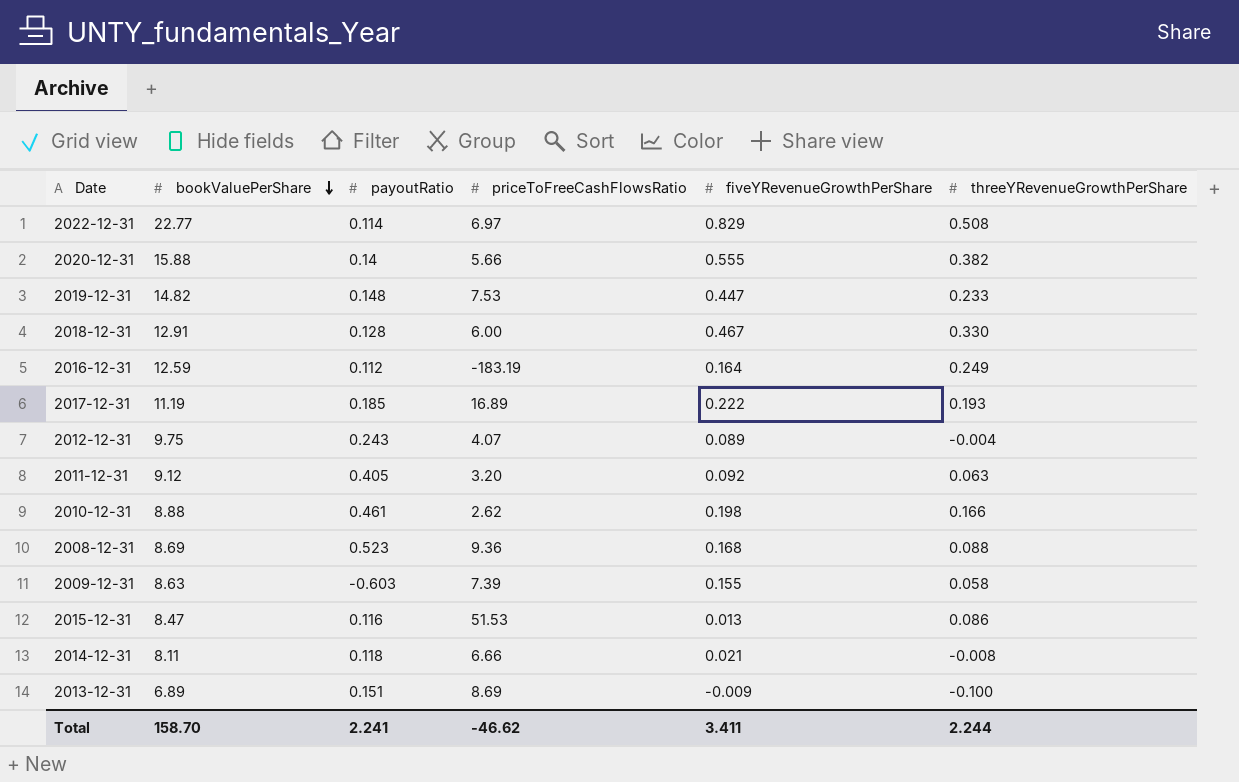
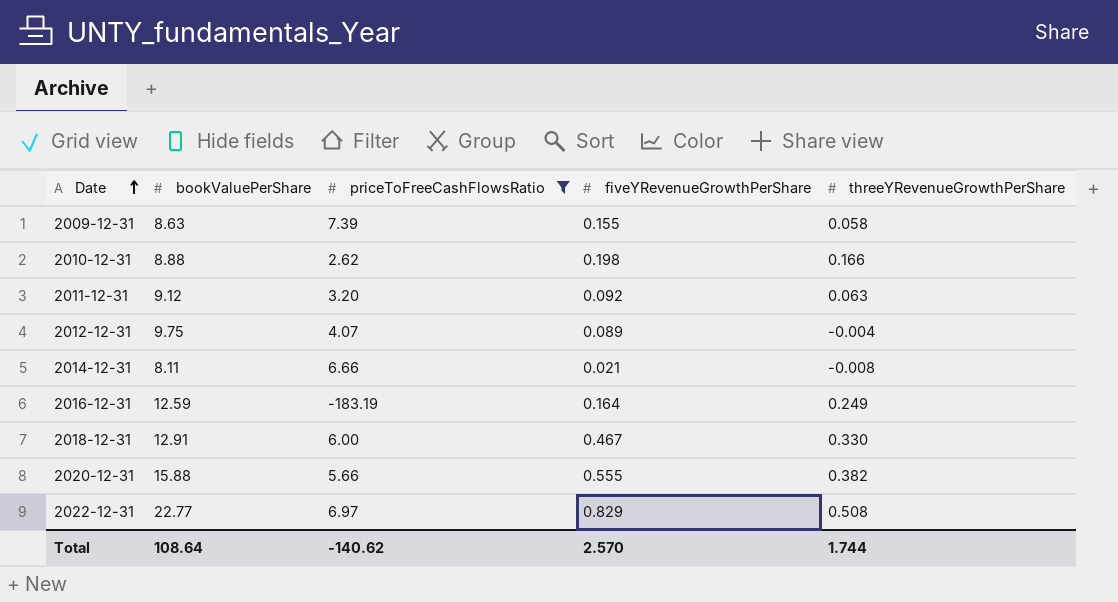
filter: none -> priceToFreeCashFlowsRatio <= 7.39
row order: bookValuePerShare descending -> Date ascending
column payoutRatio | position: 3 -> none
Total | bookValuePerShare: 158.70 -> 108.64
Total | priceToFreeCashFlowsRatio: -46.62 -> -140.62
Total | fiveYRevenueGrowthPerShare: 3.411 -> 2.570
Total | threeYRevenueGrowthPerShare: 2.244 -> 1.744

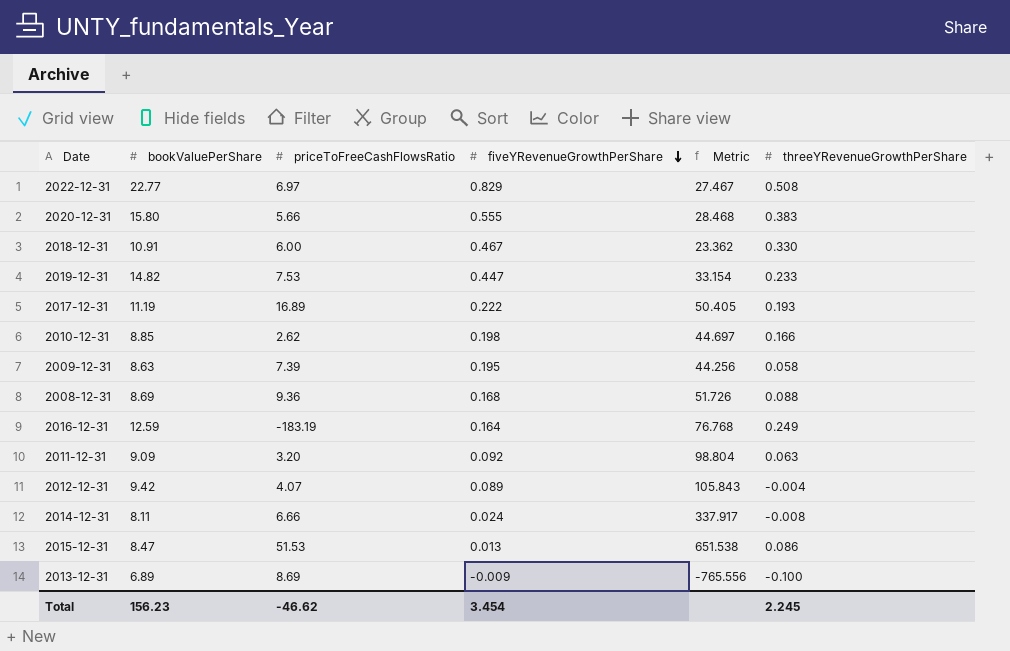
filter: priceToFreeCashFlowsRatio <= 7.39 -> none
row order: Date ascending -> fiveYRevenueGrowthPerShare descending
column Metric | formula: none -> [bookValuePerShare] / [fiveYRevenueGrowthPerShare]
2020-12-31 | bookValuePerShare: 15.88 -> 15.80
2020-12-31 | threeYRevenueGrowthPerShare: 0.382 -> 0.383
2018-12-31 | bookValuePerShare: 12.91 -> 10.91
2010-12-31 | bookValuePerShare: 8.88 -> 8.85
2009-12-31 | fiveYRevenueGrowthPerShare: 0.155 -> 0.195
2011-12-31 | bookValuePerShare: 9.12 -> 9.09
2012-12-31 | bookValuePerShare: 9.75 -> 9.42
2014-12-31 | fiveYRevenueGrowthPerShare: 0.021 -> 0.024
Total | bookValuePerShare: 108.64 -> 156.23
Total | priceToFreeCashFlowsRatio: -140.62 -> -46.62
Total | fiveYRevenueGrowthPerShare: 2.570 -> 3.454
Total | threeYRevenueGrowthPerShare: 1.744 -> 2.245

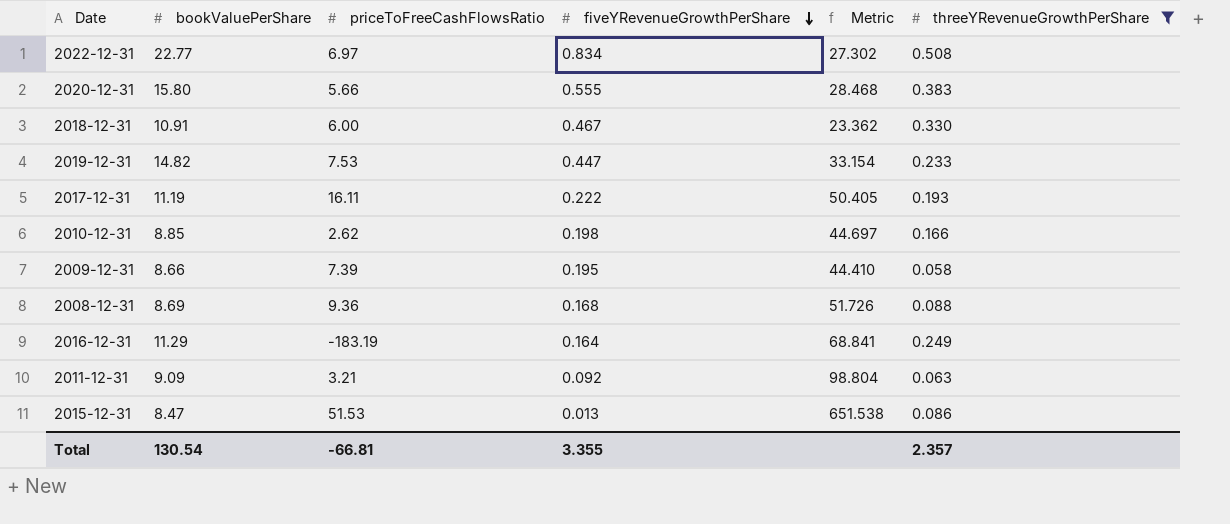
filter: none -> threeYRevenueGrowthPerShare >= 0.058
2022-12-31 | fiveYRevenueGrowthPerShare: 0.829 -> 0.834
2022-12-31 | Metric: 27.467 -> 27.302
2017-12-31 | priceToFreeCashFlowsRatio: 16.89 -> 16.11
2009-12-31 | bookValuePerShare: 8.63 -> 8.66
2009-12-31 | Metric: 44.256 -> 44.410
2016-12-31 | bookValuePerShare: 12.59 -> 11.29
2016-12-31 | Metric: 76.768 -> 68.841
2011-12-31 | priceToFreeCashFlowsRatio: 3.20 -> 3.21
Total | bookValuePerShare: 156.23 -> 130.54
Total | priceToFreeCashFlowsRatio: -46.62 -> -66.81
Total | fiveYRevenueGrowthPerShare: 3.454 -> 3.355
Total | threeYRevenueGrowthPerShare: 2.245 -> 2.357

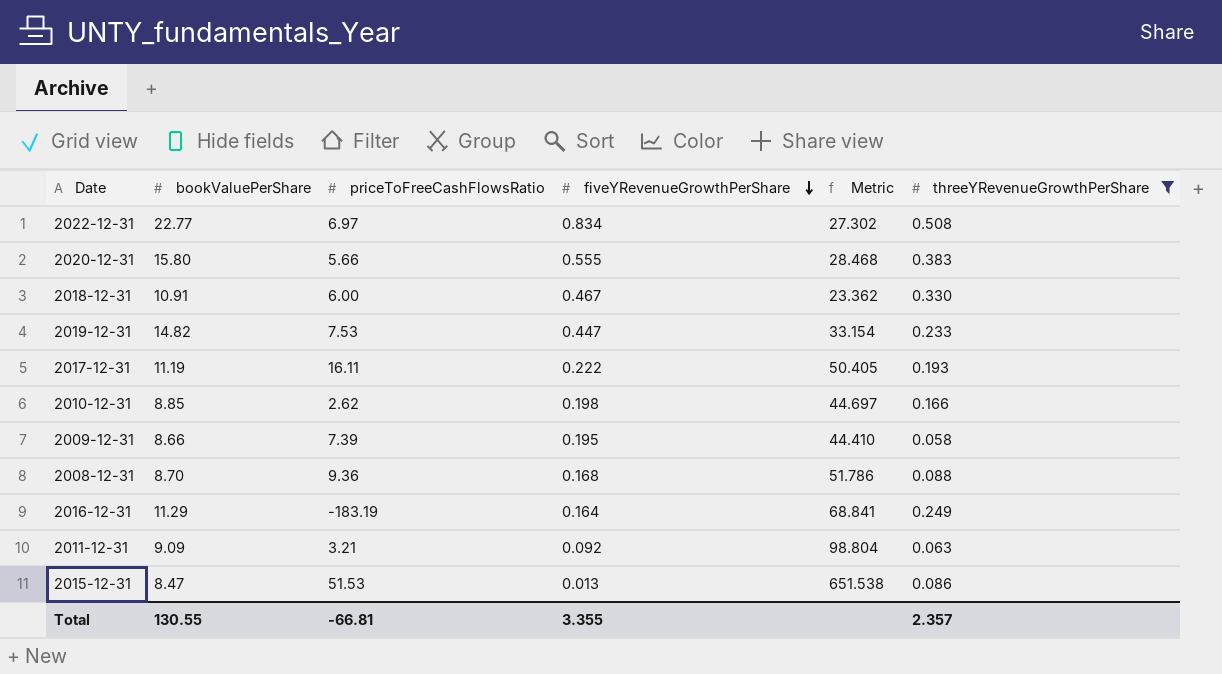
2008-12-31 | bookValuePerShare: 8.69 -> 8.70
2008-12-31 | Metric: 51.726 -> 51.786
Total | bookValuePerShare: 130.54 -> 130.55

